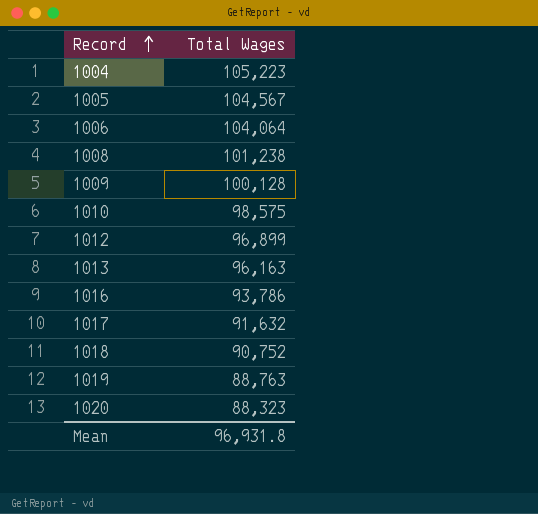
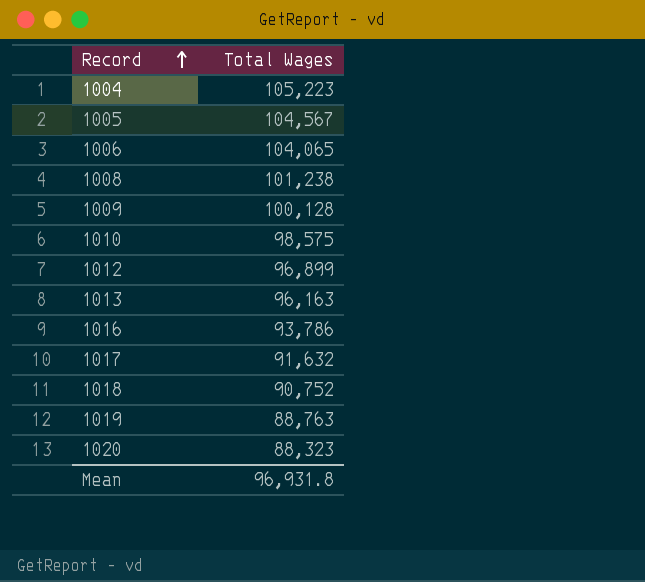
1006 | Total Wages: 104,064 -> 104,065

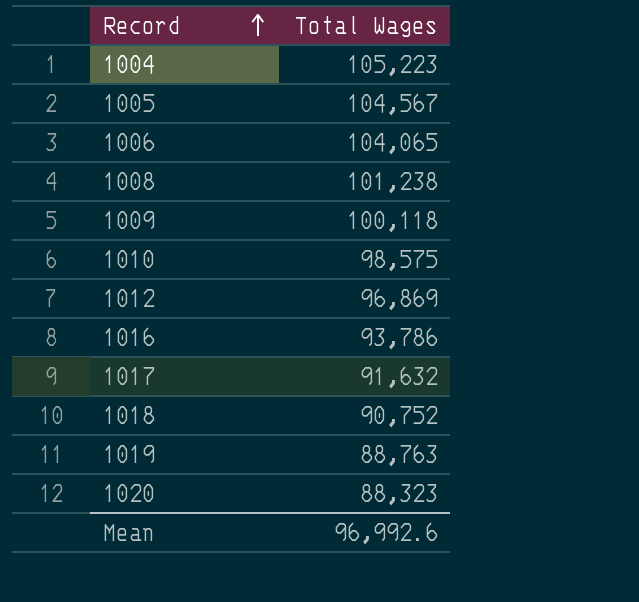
row 1013: 96,163 -> none
1009 | Total Wages: 100,128 -> 100,118
1012 | Total Wages: 96,899 -> 96,869
Mean | Total Wages: 96,931.8 -> 96,992.6

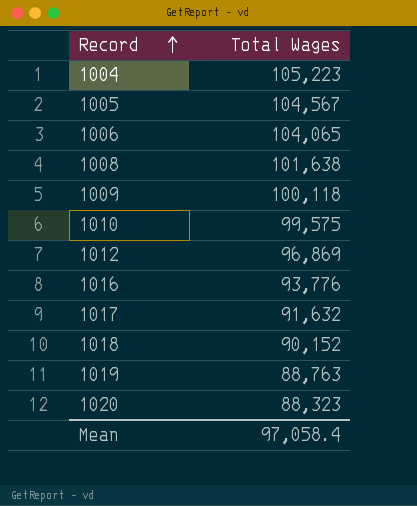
1008 | Total Wages: 101,238 -> 101,638
1010 | Total Wages: 98,575 -> 99,575
1016 | Total Wages: 93,786 -> 93,776
1018 | Total Wages: 90,752 -> 90,152
Mean | Total Wages: 96,992.6 -> 97,058.4

